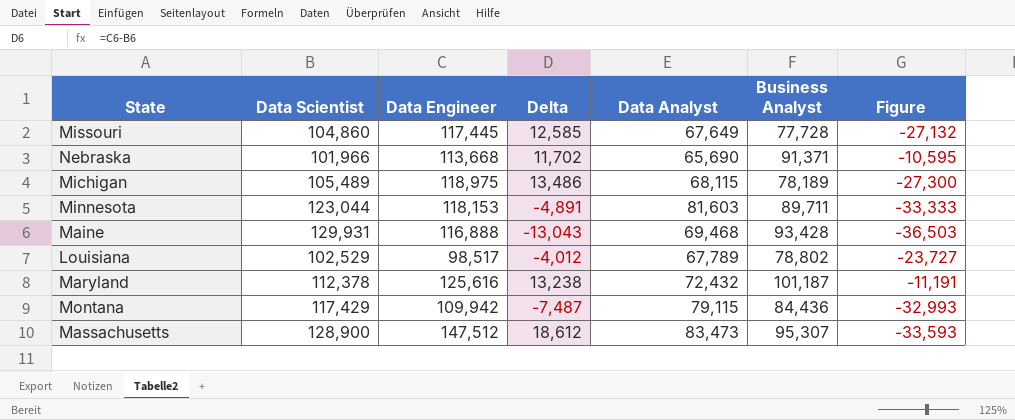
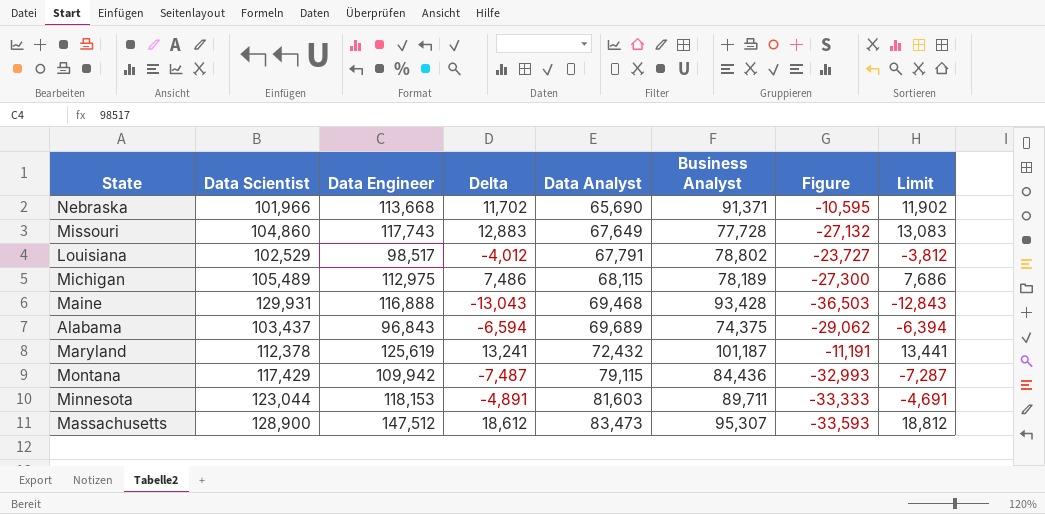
row order: none -> Data Analyst ascending
column Limit | formula: none -> [Delta] + 200
Missouri | Data Engineer: 117,445 -> 117,743
Missouri | Delta: 12,585 -> 12,883
Louisiana | Data Analyst: 67,789 -> 67,791
Michigan | Data Engineer: 118,975 -> 112,975
Michigan | Delta: 13,486 -> 7,486
row Alabama: none -> 103,437 | 96,843 | -6,594 | 69,689 | 74,375 | -29,062 | -6,394
Maryland | Data Engineer: 125,616 -> 125,619
Maryland | Delta: 13,238 -> 13,241

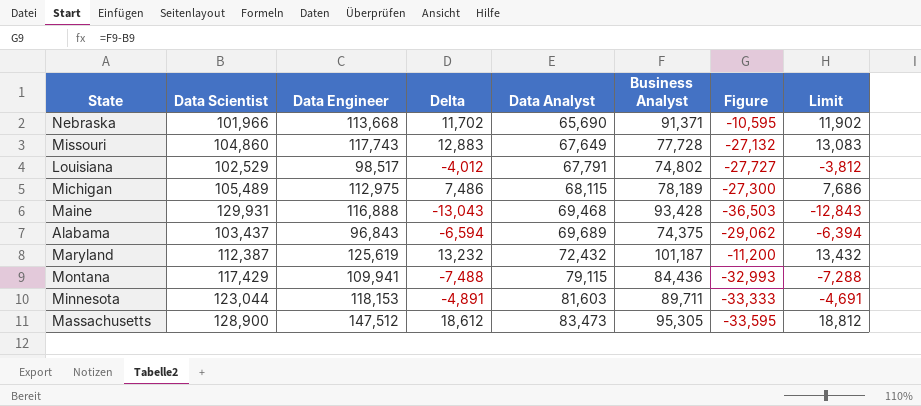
Louisiana | Business Analyst: 78,802 -> 74,802
Louisiana | Figure: -23,727 -> -27,727
Maryland | Data Scientist: 112,378 -> 112,387
Maryland | Delta: 13,241 -> 13,232
Maryland | Figure: -11,191 -> -11,200
Maryland | Limit: 13,441 -> 13,432
Montana | Data Engineer: 109,942 -> 109,941
Montana | Delta: -7,487 -> -7,488
Montana | Limit: -7,287 -> -7,288
Massachusetts | Business Analyst: 95,307 -> 95,305
Massachusetts | Figure: -33,593 -> -33,595

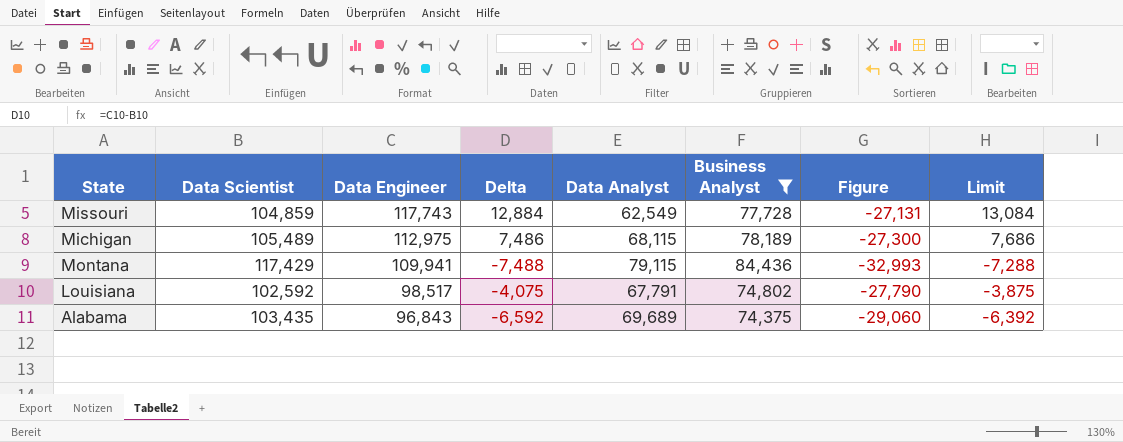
filter: none -> Business Analyst <= 84,436
row order: Data Analyst ascending -> Data Engineer descending
Missouri | Data Scientist: 104,860 -> 104,859
Missouri | Delta: 12,883 -> 12,884
Missouri | Data Analyst: 67,649 -> 62,549
Missouri | Figure: -27,132 -> -27,131
Missouri | Limit: 13,083 -> 13,084
Louisiana | Data Scientist: 102,529 -> 102,592
Louisiana | Delta: -4,012 -> -4,075
Louisiana | Figure: -27,727 -> -27,790
Louisiana | Limit: -3,812 -> -3,875
Alabama | Data Scientist: 103,437 -> 103,435
Alabama | Delta: -6,594 -> -6,592
Alabama | Figure: -29,062 -> -29,060
Alabama | Limit: -6,394 -> -6,392

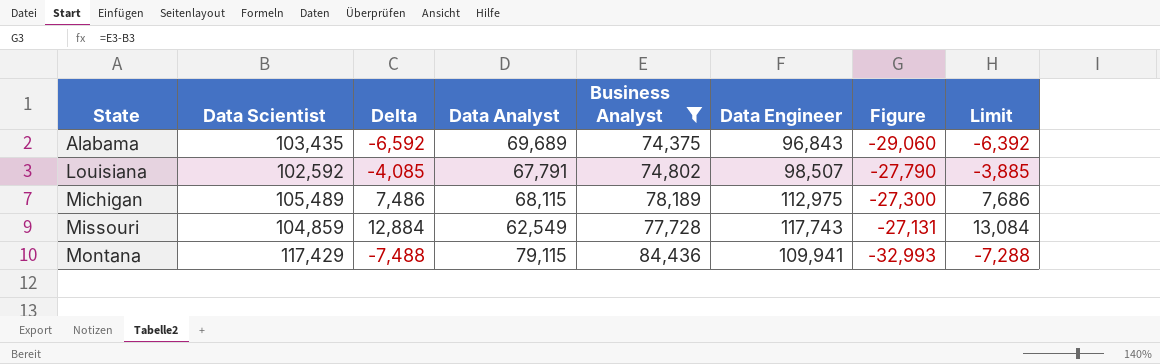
row order: Data Engineer descending -> State ascending
column Data Engineer | position: 3 -> 6
Louisiana | Delta: -4,075 -> -4,085
Louisiana | Data Engineer: 98,517 -> 98,507
Louisiana | Limit: -3,875 -> -3,885

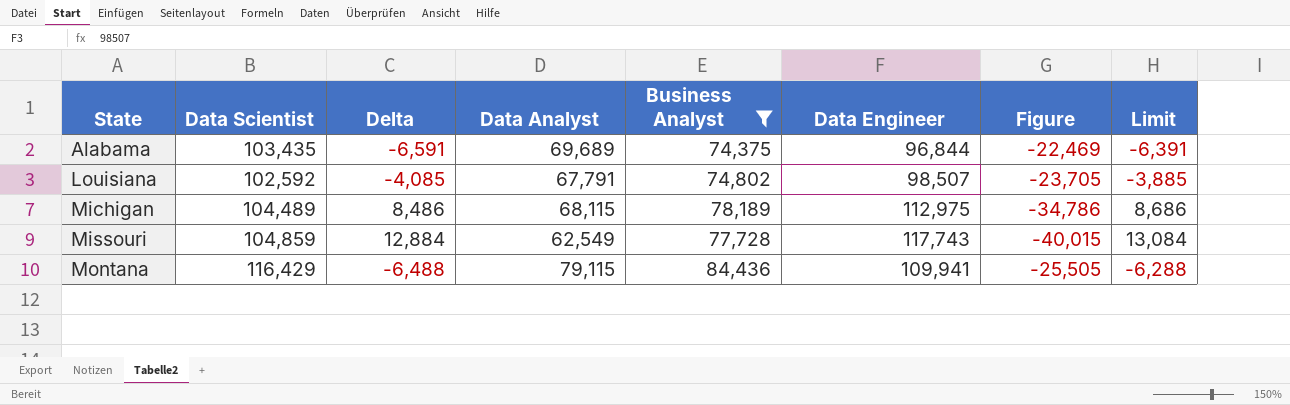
column Figure | formula: [Business Analyst] - [Data Scientist] -> [Business Analyst] - [Data Engineer]
Alabama | Delta: -6,592 -> -6,591
Alabama | Data Engineer: 96,843 -> 96,844
Alabama | Limit: -6,392 -> -6,391
Michigan | Data Scientist: 105,489 -> 104,489
Michigan | Delta: 7,486 -> 8,486
Michigan | Limit: 7,686 -> 8,686
Montana | Data Scientist: 117,429 -> 116,429
Montana | Delta: -7,488 -> -6,488
Montana | Limit: -7,288 -> -6,288

